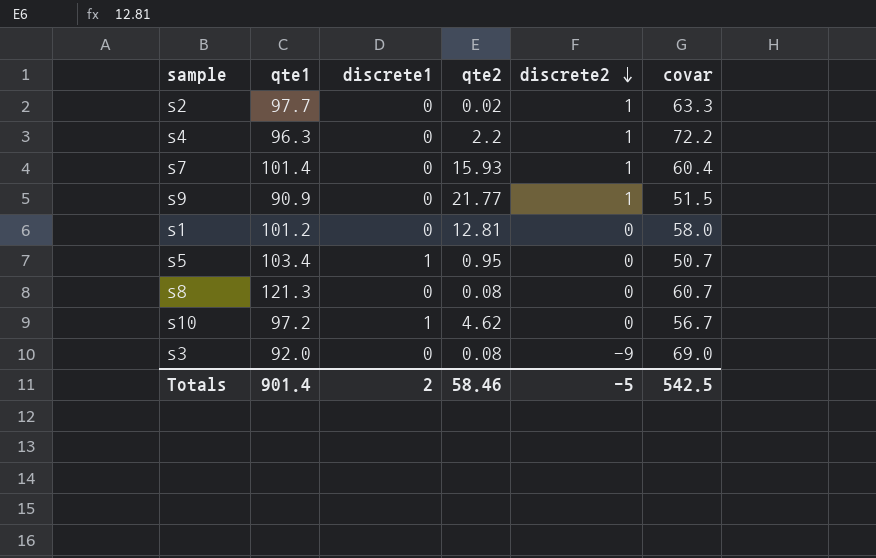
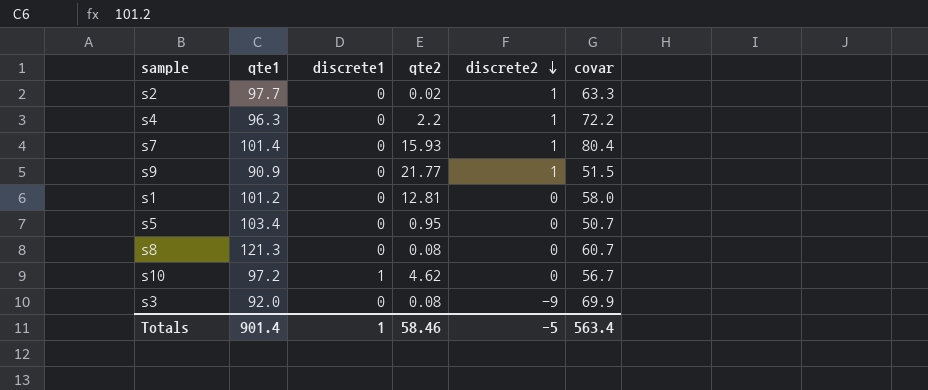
s7 | covar: 60.4 -> 80.4
s5 | discrete1: 1 -> 0
s3 | covar: 69.0 -> 69.9
Totals | discrete1: 2 -> 1
Totals | covar: 542.5 -> 563.4

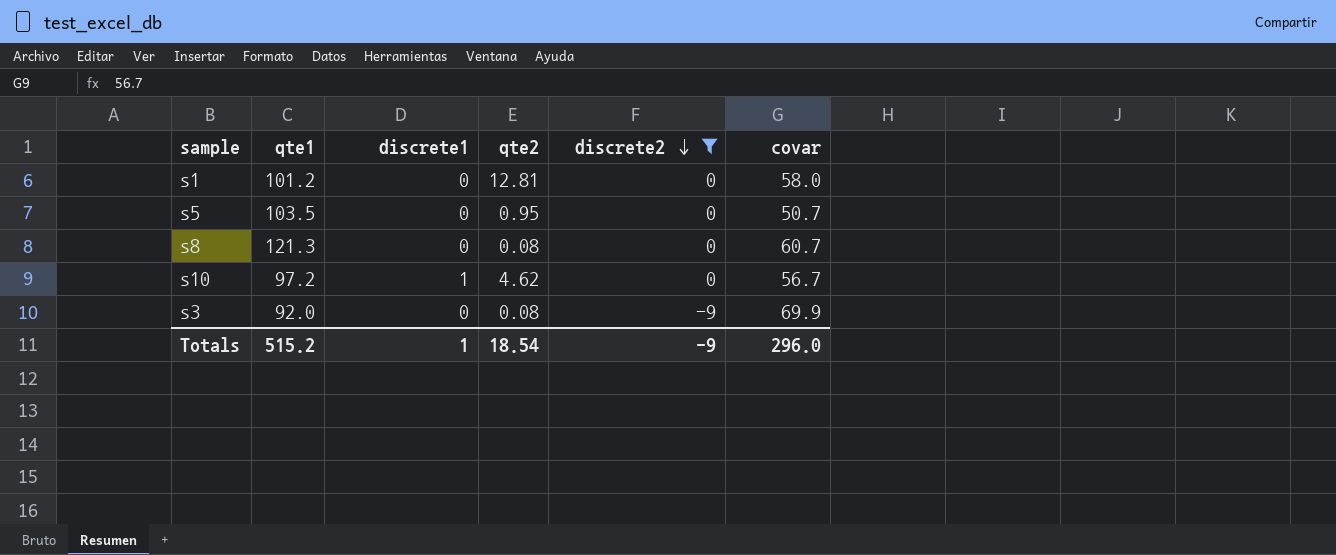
filter: none -> discrete2 != 1
s5 | qte1: 103.4 -> 103.5
Totals | qte1: 901.4 -> 515.2
Totals | qte2: 58.46 -> 18.54
Totals | discrete2: -5 -> -9
Totals | covar: 563.4 -> 296.0

